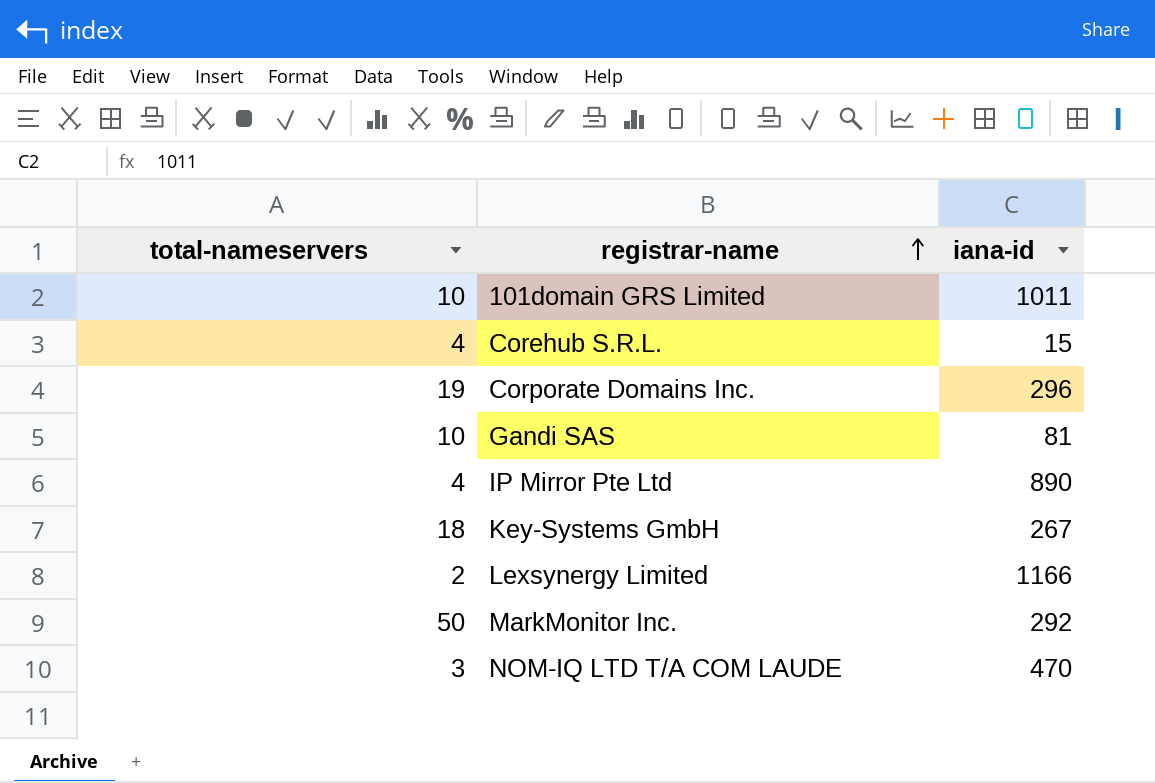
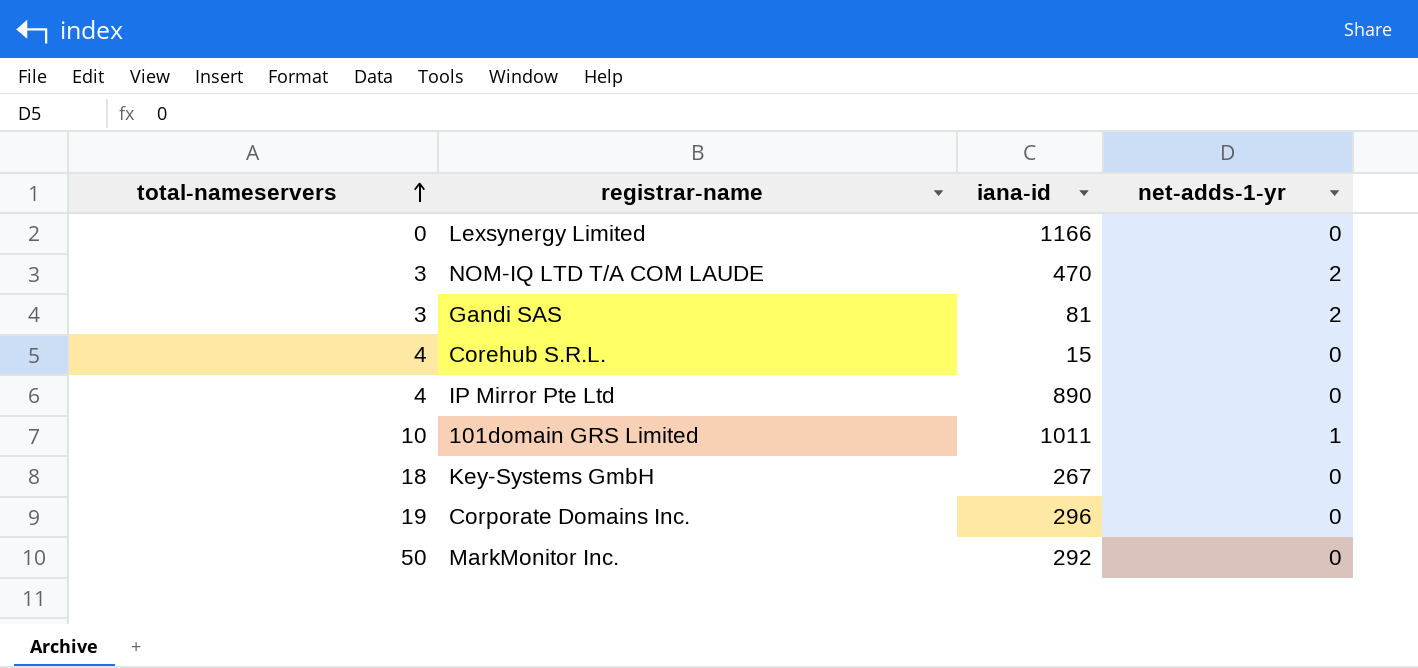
row order: registrar-name ascending -> total-nameservers ascending
column net-adds-1-yr | position: none -> 4
Lexsynergy Limited | total-nameservers: 2 -> 0
Gandi SAS | total-nameservers: 10 -> 3

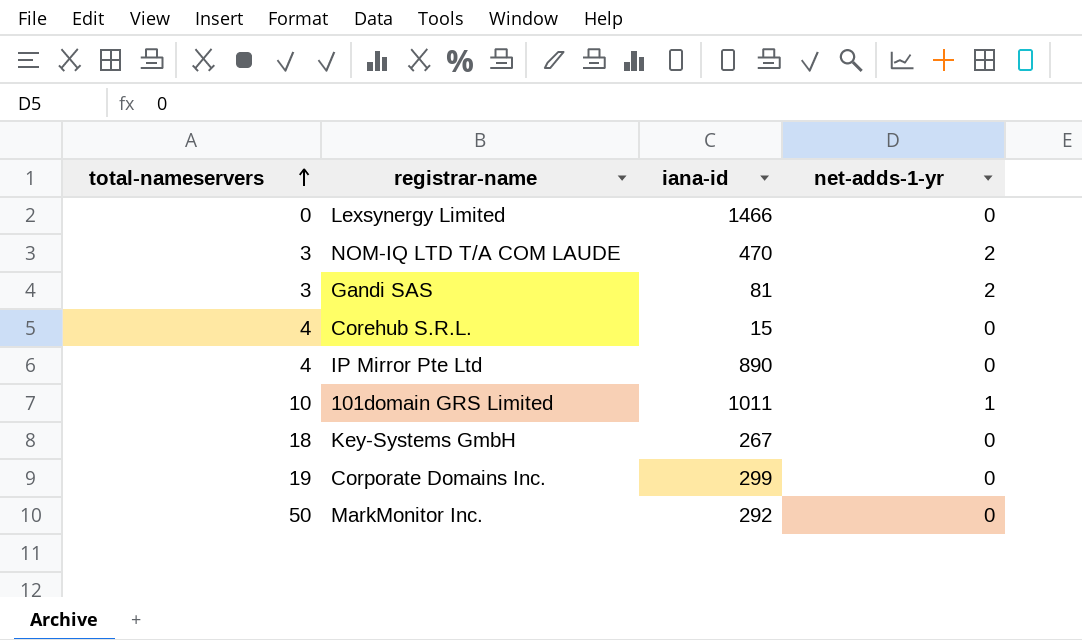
Lexsynergy Limited | iana-id: 1166 -> 1466
Corporate Domains Inc. | iana-id: 296 -> 299

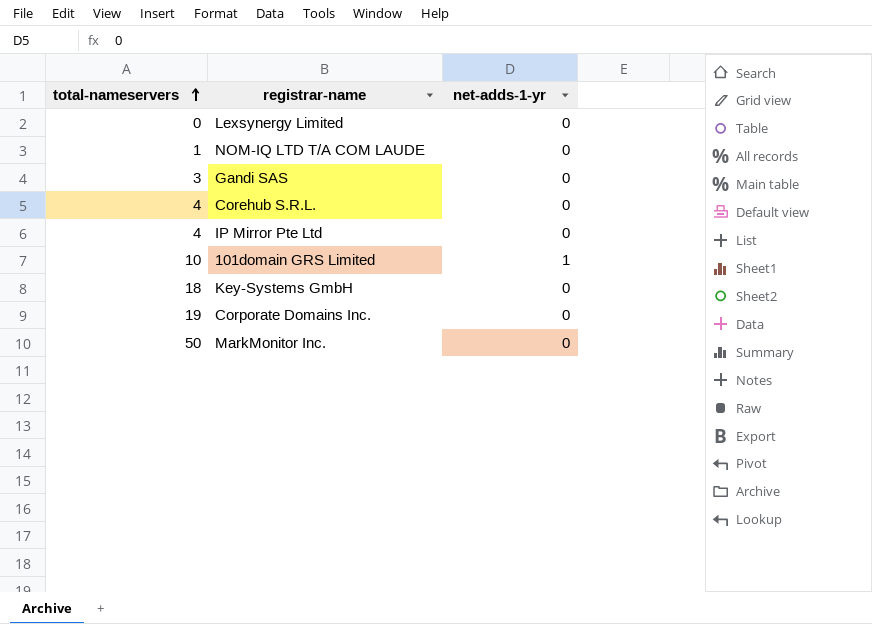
column iana-id | position: 3 -> none
NOM-IQ LTD T/A COM LAUDE | total-nameservers: 3 -> 1
NOM-IQ LTD T/A COM LAUDE | net-adds-1-yr: 2 -> 0
Gandi SAS | net-adds-1-yr: 2 -> 0

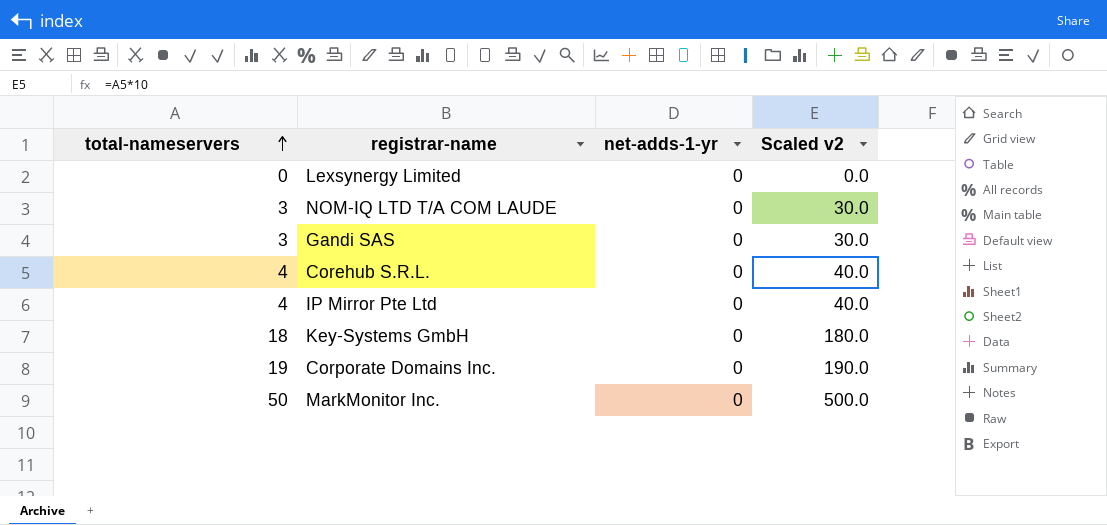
column Scaled v2 | formula: none -> [total-nameservers] * 10
row 101domain GRS Limited: 10 | 1 -> none
NOM-IQ LTD T/A COM LAUDE | total-nameservers: 1 -> 3

